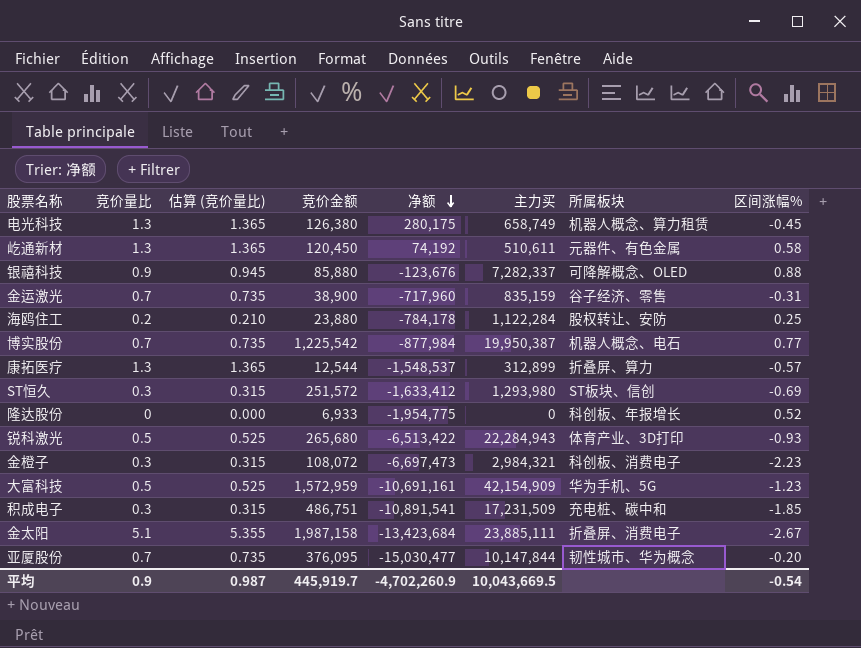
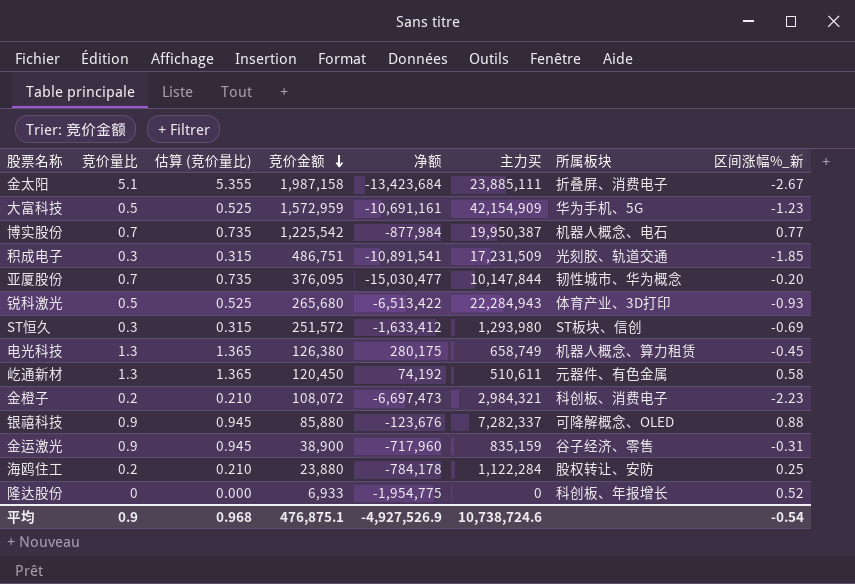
row order: 净额 descending -> 竞价金额 descending
column name: 区间涨幅% -> 区间涨幅%_新
row 康拓医疗: 1.3 | 1.365 | 12,544 | -1,548,537 | 312,899 | 折叠屏、算力 | -0.57 -> none
积成电子 | 所属板块: 充电桩、碳中和 -> 光刻胶、轨道交通
金橙子 | 竞价量比: 0.3 -> 0.2
金橙子 | 估算 (竞价量比): 0.315 -> 0.210
金运激光 | 竞价量比: 0.7 -> 0.9
金运激光 | 估算 (竞价量比): 0.735 -> 0.945
平均 | 估算 (竞价量比): 0.987 -> 0.968
平均 | 竞价金额: 445,919.7 -> 476,875.1
平均 | 净额: -4,702,260.9 -> -4,927,526.9
平均 | 主力买: 10,043,669.5 -> 10,738,724.6

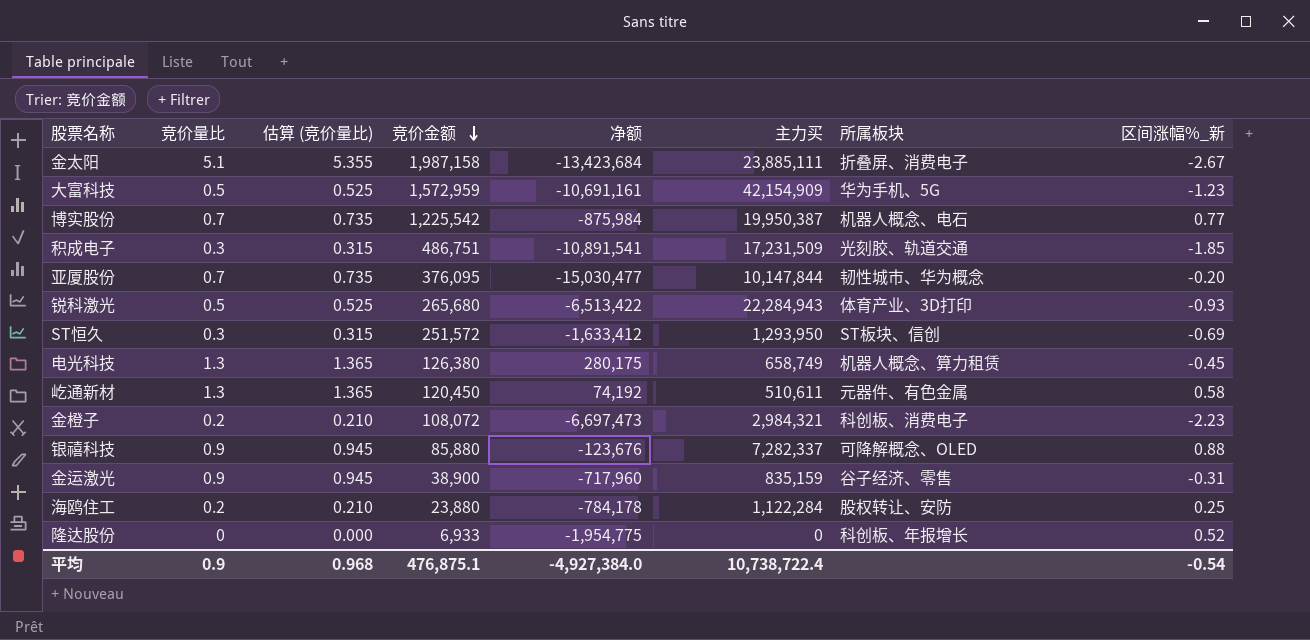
博实股份 | 净额: -877,984 -> -875,984
ST恒久 | 主力买: 1,293,980 -> 1,293,950
平均 | 净额: -4,927,526.9 -> -4,927,384.0
平均 | 主力买: 10,738,724.6 -> 10,738,722.4

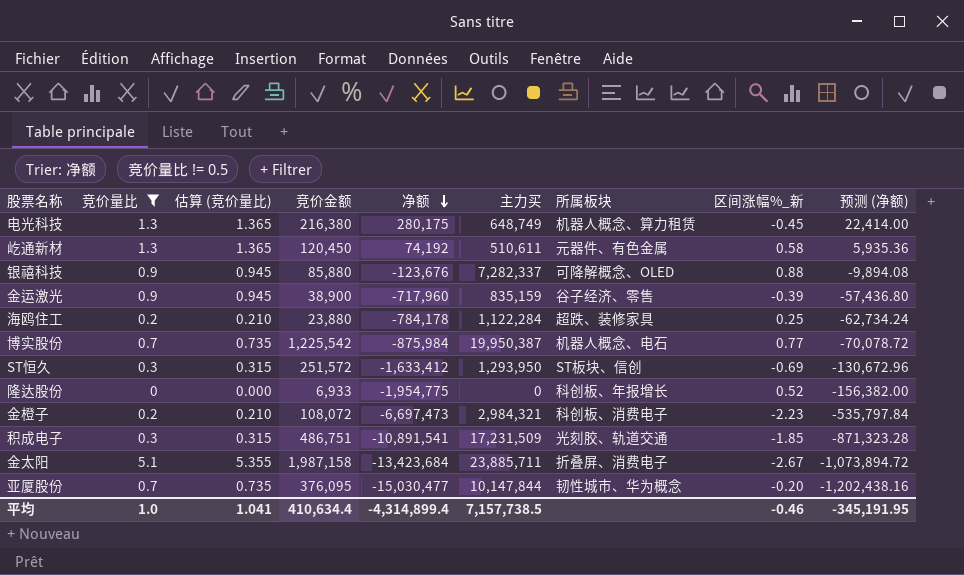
filter: none -> 竞价量比 != 0.5
row order: 竞价金额 descending -> 净额 descending
column 预测 (净额) | formula: none -> [净额] * 0.08
电光科技 | 竞价金额: 126,380 -> 216,380
电光科技 | 主力买: 658,749 -> 648,749
金运激光 | 区间涨幅%_新: -0.31 -> -0.39
海鸥住工 | 所属板块: 股权转让、安防 -> 超跌、装修家具
金太阳 | 主力买: 23,885,111 -> 23,885,711
平均 | 竞价量比: 0.9 -> 1.0
平均 | 估算 (竞价量比): 0.968 -> 1.041
平均 | 竞价金额: 476,875.1 -> 410,634.4
平均 | 净额: -4,927,384.0 -> -4,314,899.4
平均 | 主力买: 10,738,722.4 -> 7,157,738.5
平均 | 区间涨幅%_新: -0.54 -> -0.46

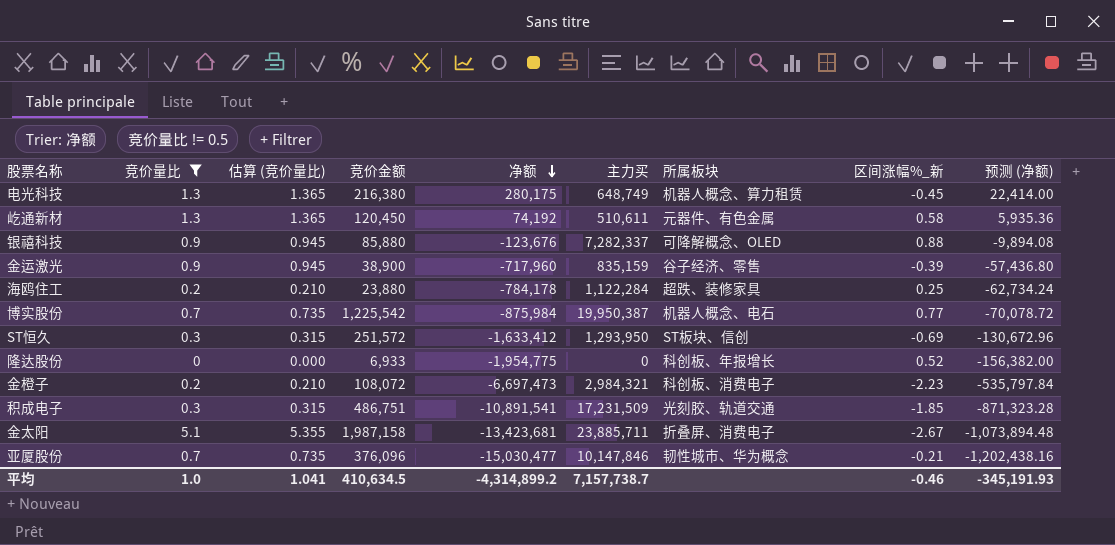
金太阳 | 净额: -13,423,684 -> -13,423,681
金太阳 | 预测 (净额): -1,073,894.72 -> -1,073,894.48
亚厦股份 | 竞价金额: 376,095 -> 376,096
亚厦股份 | 主力买: 10,147,844 -> 10,147,846
亚厦股份 | 区间涨幅%_新: -0.20 -> -0.21
平均 | 竞价金额: 410,634.4 -> 410,634.5
平均 | 净额: -4,314,899.4 -> -4,314,899.2
平均 | 主力买: 7,157,738.5 -> 7,157,738.7
平均 | 预测 (净额): -345,191.95 -> -345,191.93

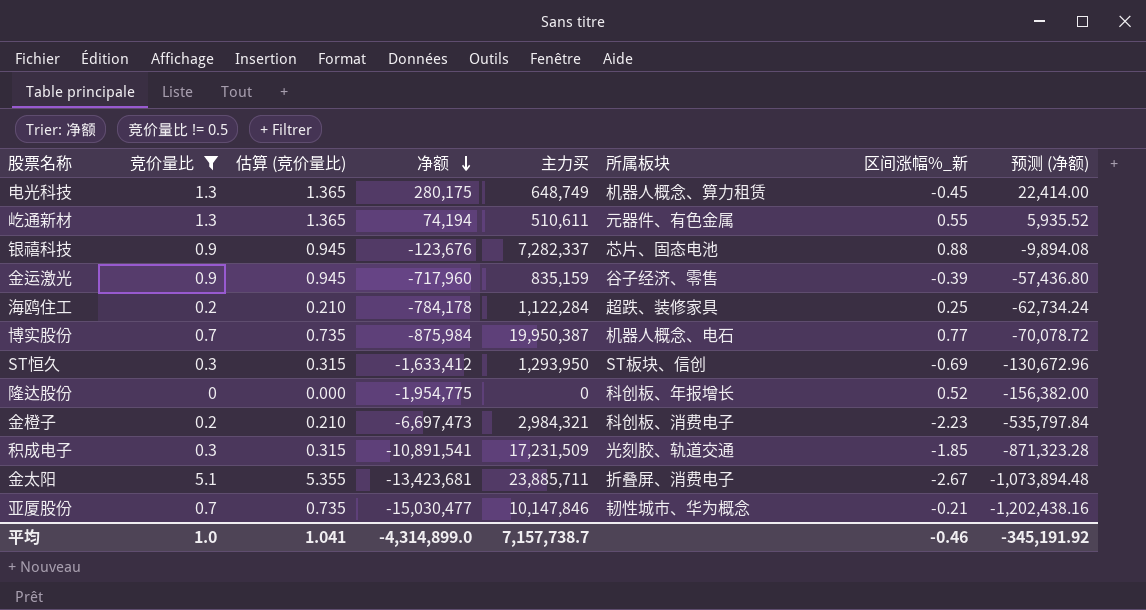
column 竞价金额 | position: 4 -> none
屹通新材 | 净额: 74,192 -> 74,194
屹通新材 | 区间涨幅%_新: 0.58 -> 0.55
屹通新材 | 预测 (净额): 5,935.36 -> 5,935.52
银禧科技 | 所属板块: 可降解概念、OLED -> 芯片、固态电池
平均 | 净额: -4,314,899.2 -> -4,314,899.0
平均 | 预测 (净额): -345,191.93 -> -345,191.92

